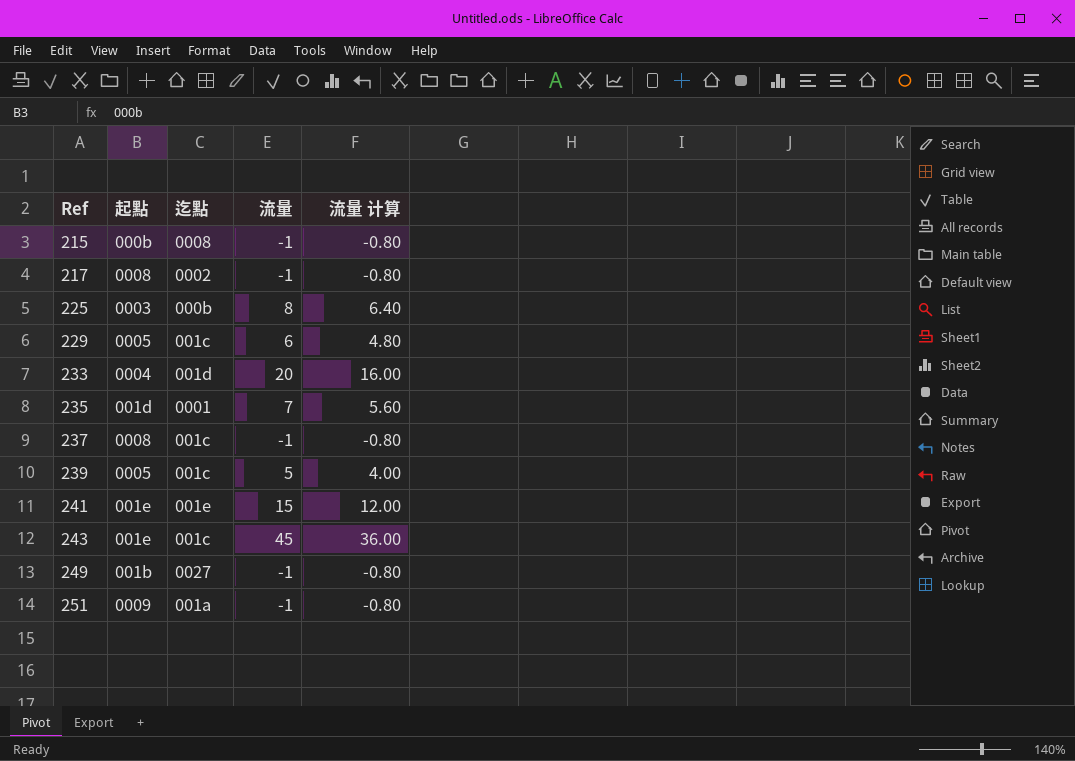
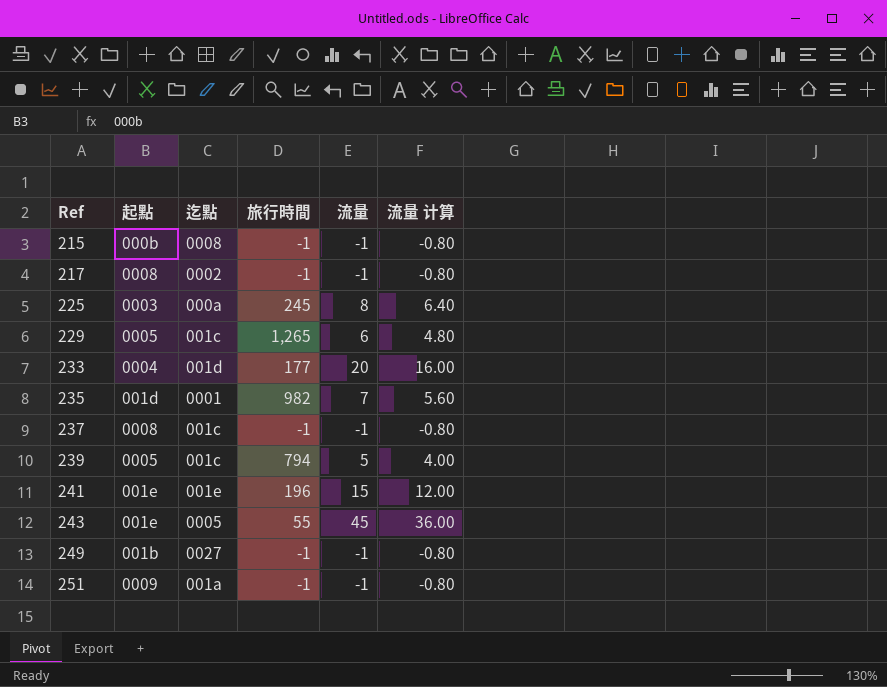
column 旅行時間 | position: none -> 4
225 | 迄點: 000b -> 000a
243 | 迄點: 001c -> 0005

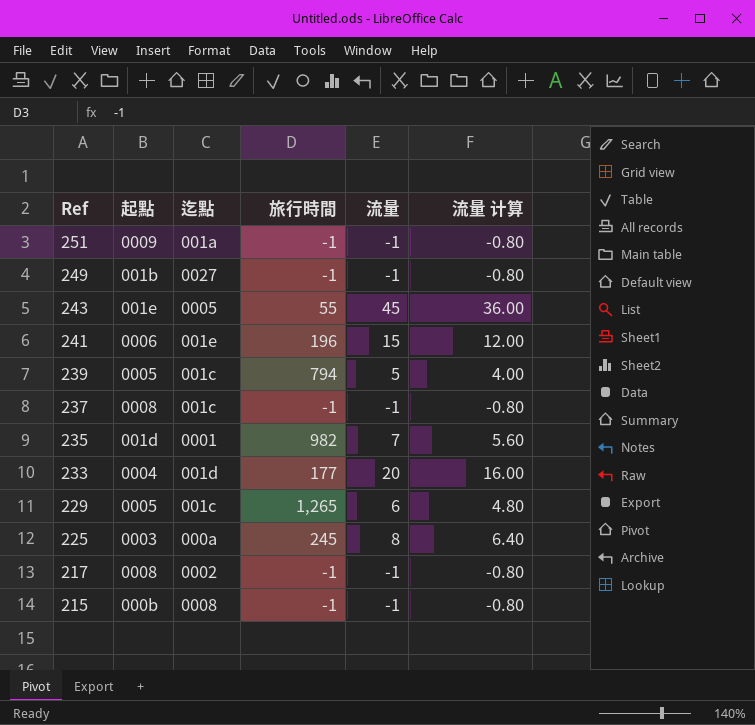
row order: Ref ascending -> Ref descending
241 | 起點: 001e -> 0006

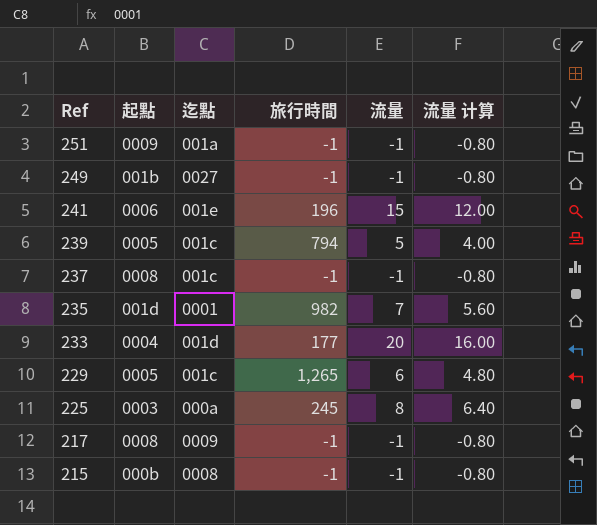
row 243: 001e | 0005 | 55 | 45 | 36.00 -> none
217 | 迄點: 0002 -> 0009

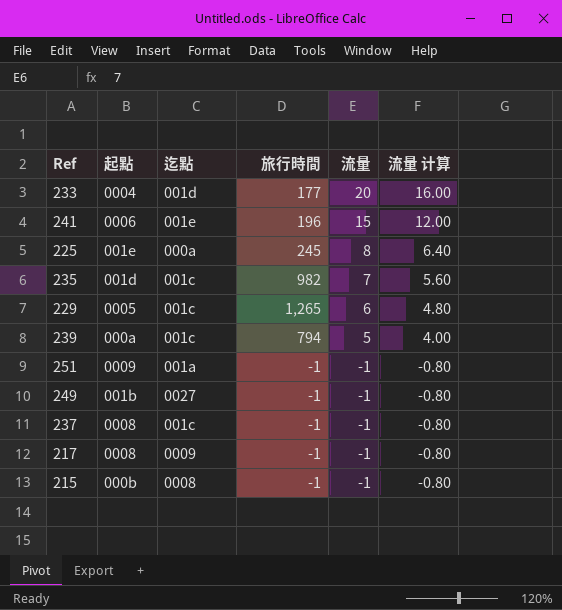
row order: Ref descending -> 流量 descending
225 | 起點: 0003 -> 001e
235 | 迄點: 0001 -> 001c
239 | 起點: 0005 -> 000a

